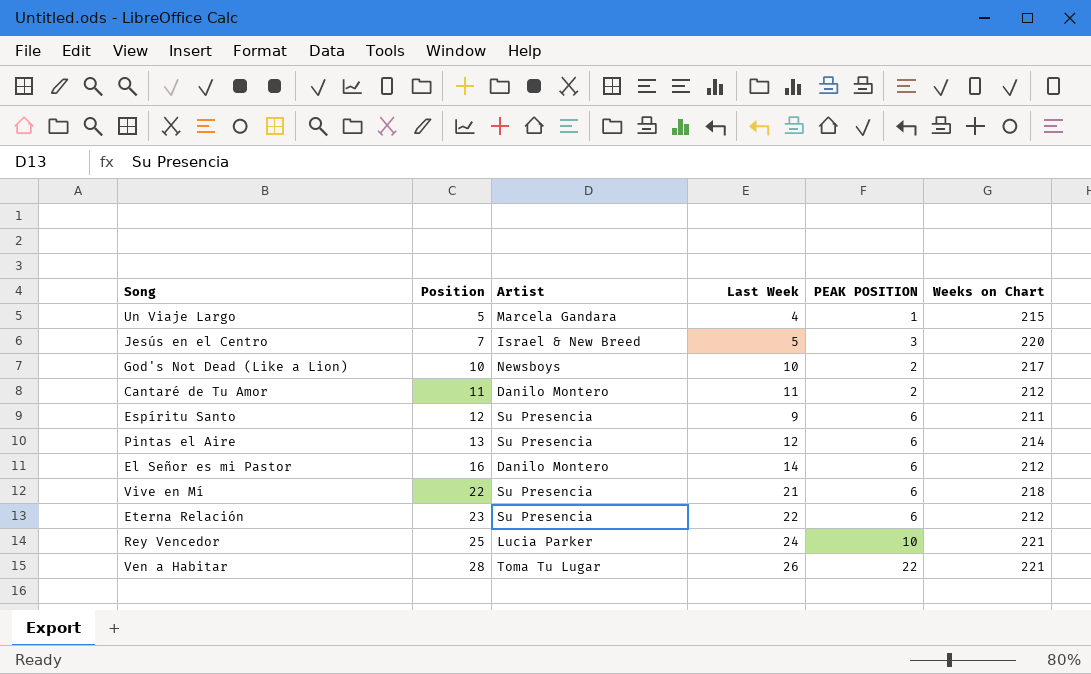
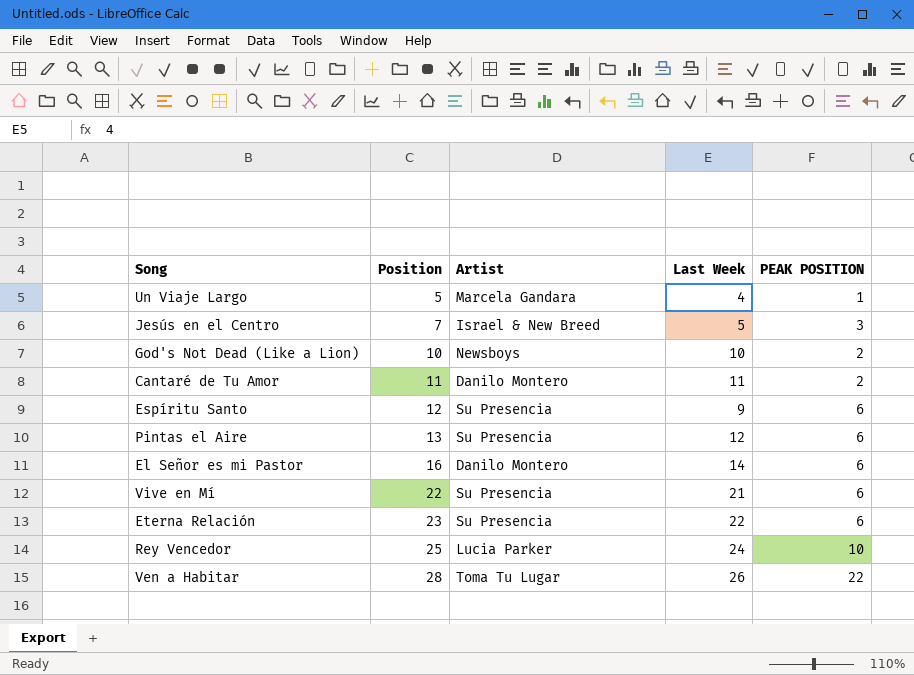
column Weeks on Chart | position: 6 -> none

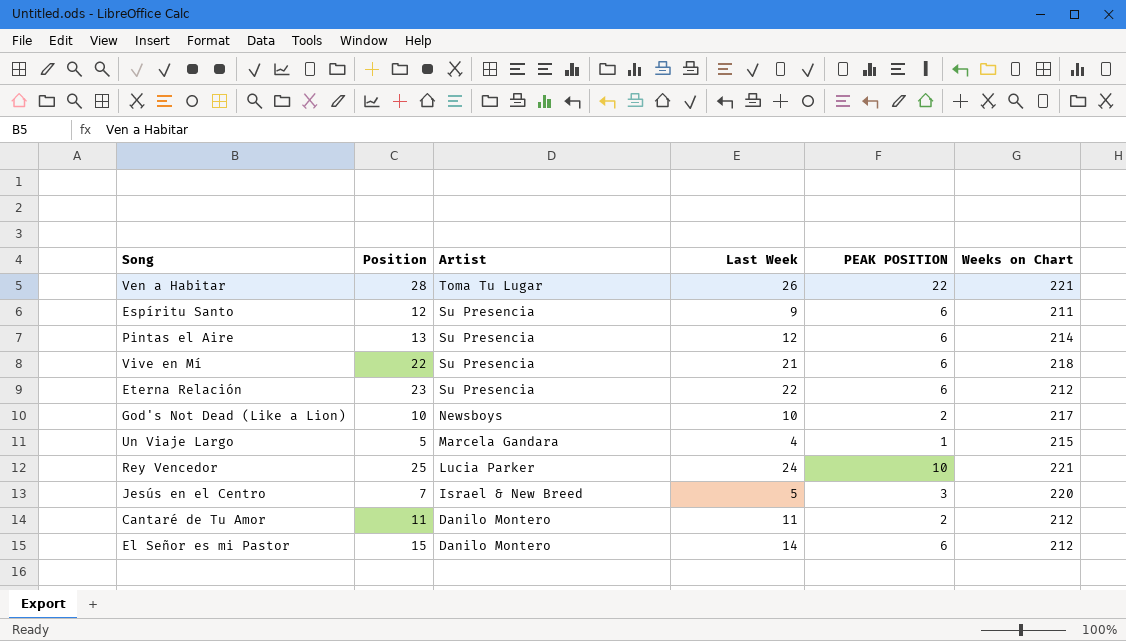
row order: Position ascending -> Artist descending
column Weeks on Chart | position: none -> 6
El Señor es mi Pastor | Position: 16 -> 15

